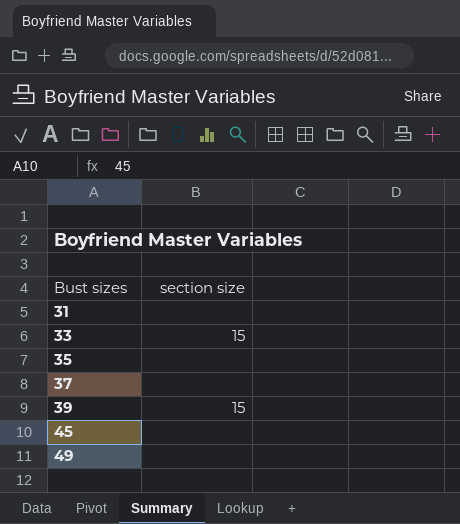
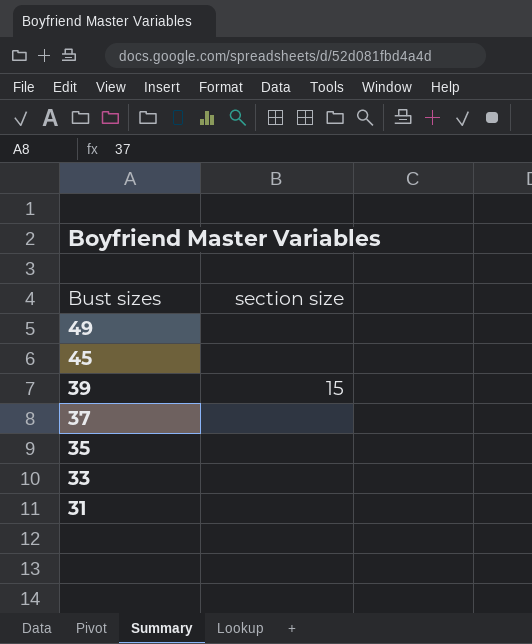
row order: Bust sizes ascending -> Bust sizes descending
33 | section size: 15 -> none

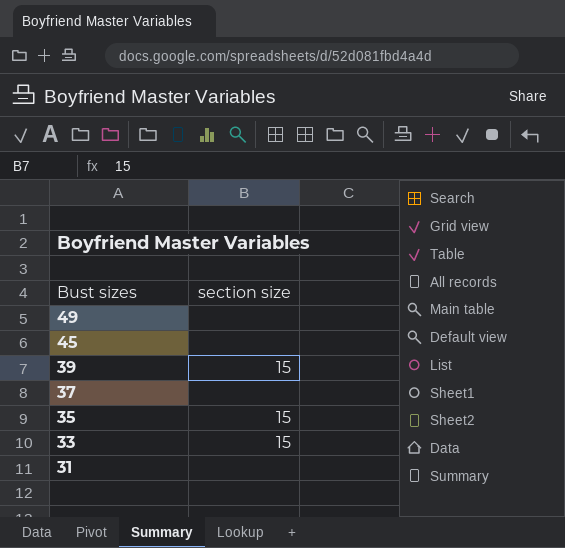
35 | section size: none -> 15
33 | section size: none -> 15

